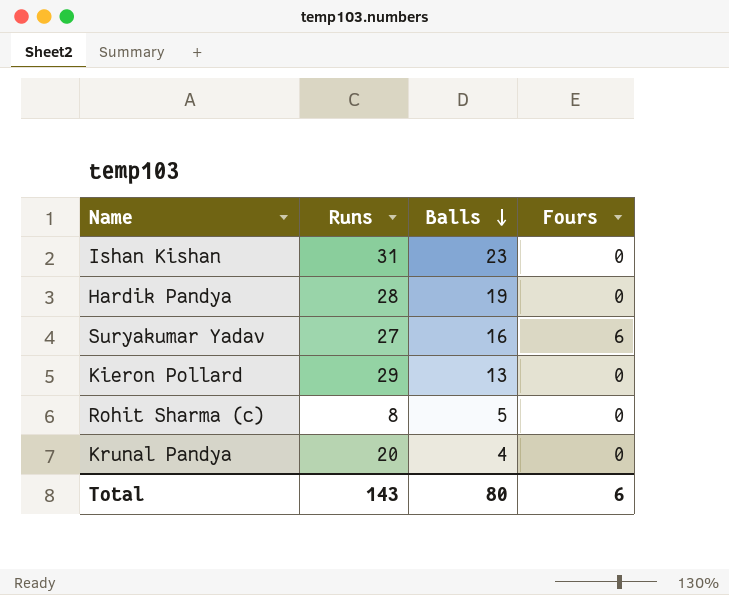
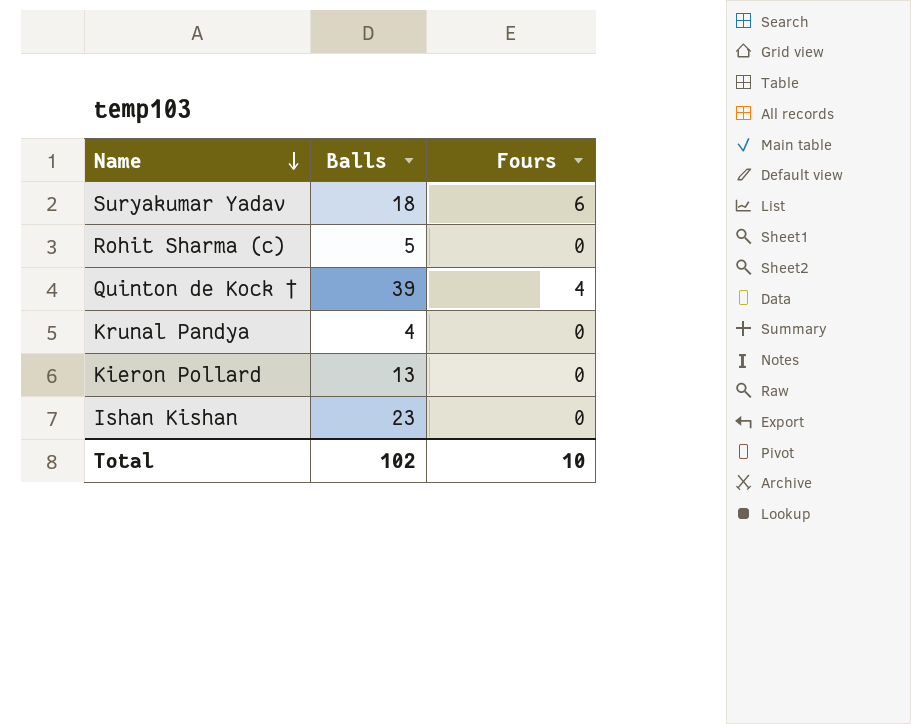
row order: Balls descending -> Name descending
column Runs | position: 2 -> none
row Hardik Pandya: 28 | 19 | 0 -> none
Suryakumar Yadav | Balls: 16 -> 18
row Quinton de Kock †: none -> 39 | 4
Total | Balls: 80 -> 102
Total | Fours: 6 -> 10

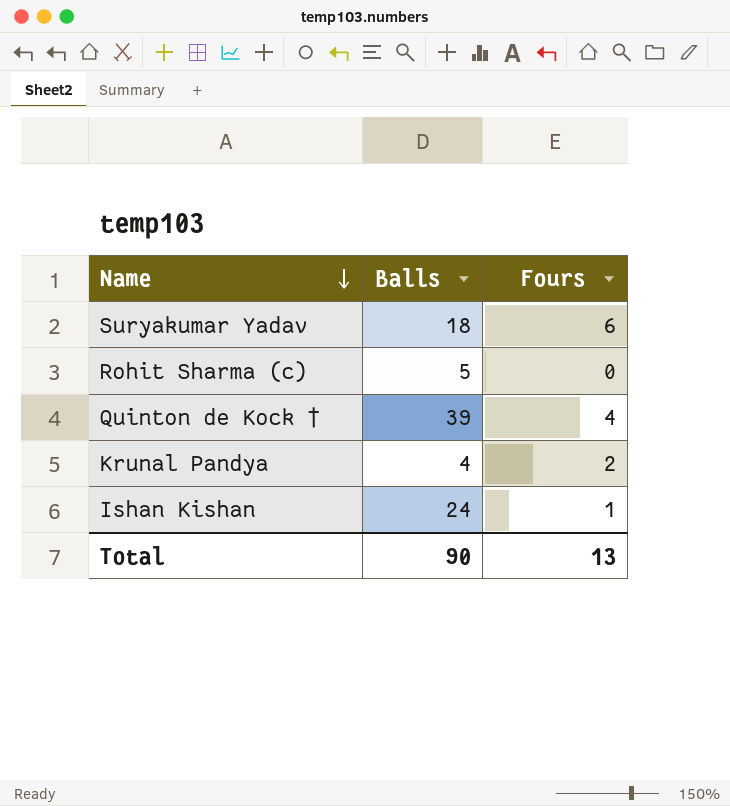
row Kieron Pollard: 13 | 0 -> none
Krunal Pandya | Fours: 0 -> 2
Ishan Kishan | Balls: 23 -> 24
Ishan Kishan | Fours: 0 -> 1
Total | Balls: 102 -> 90
Total | Fours: 10 -> 13

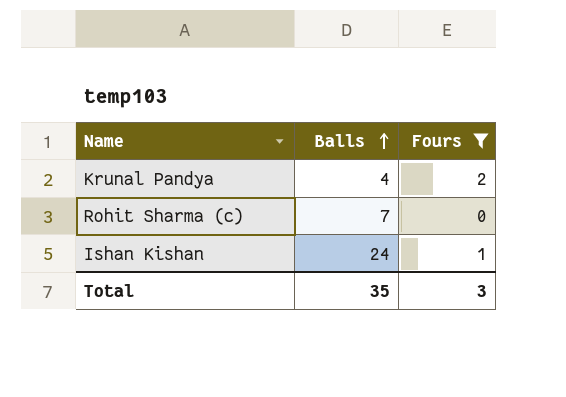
filter: none -> Fours <= 2
row order: Name descending -> Balls ascending
Rohit Sharma (c) | Balls: 5 -> 7
Total | Balls: 90 -> 35
Total | Fours: 13 -> 3

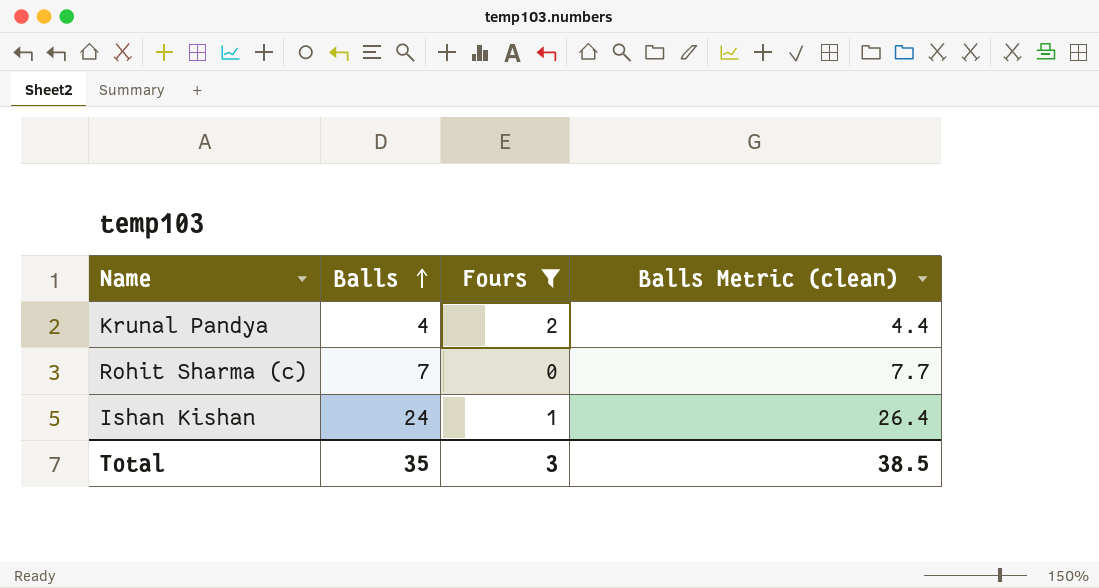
column Balls Metric (clean) | formula: none -> [Balls] * 1.1

